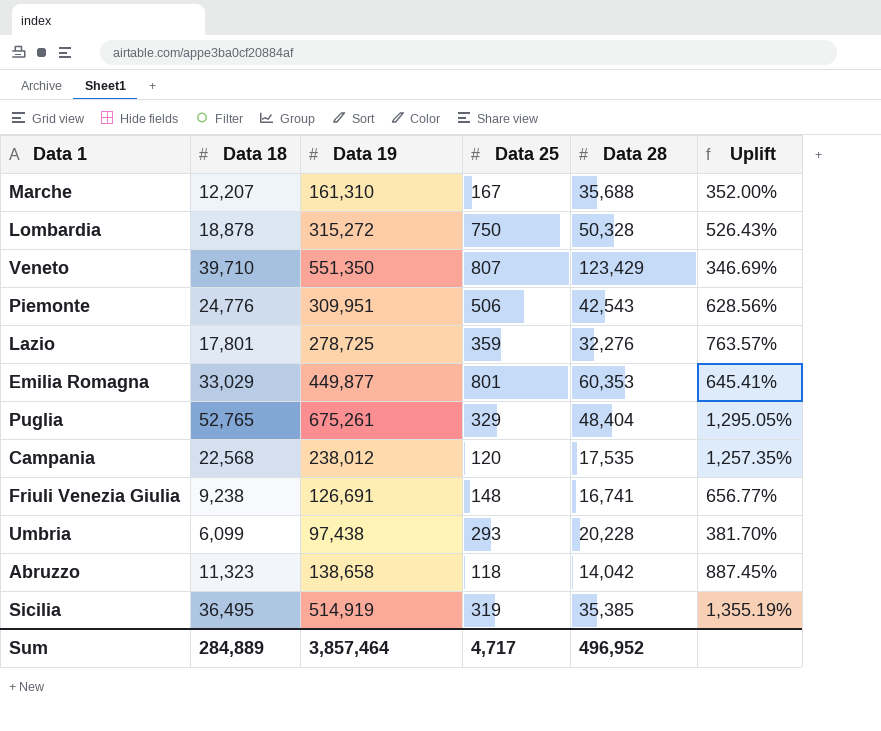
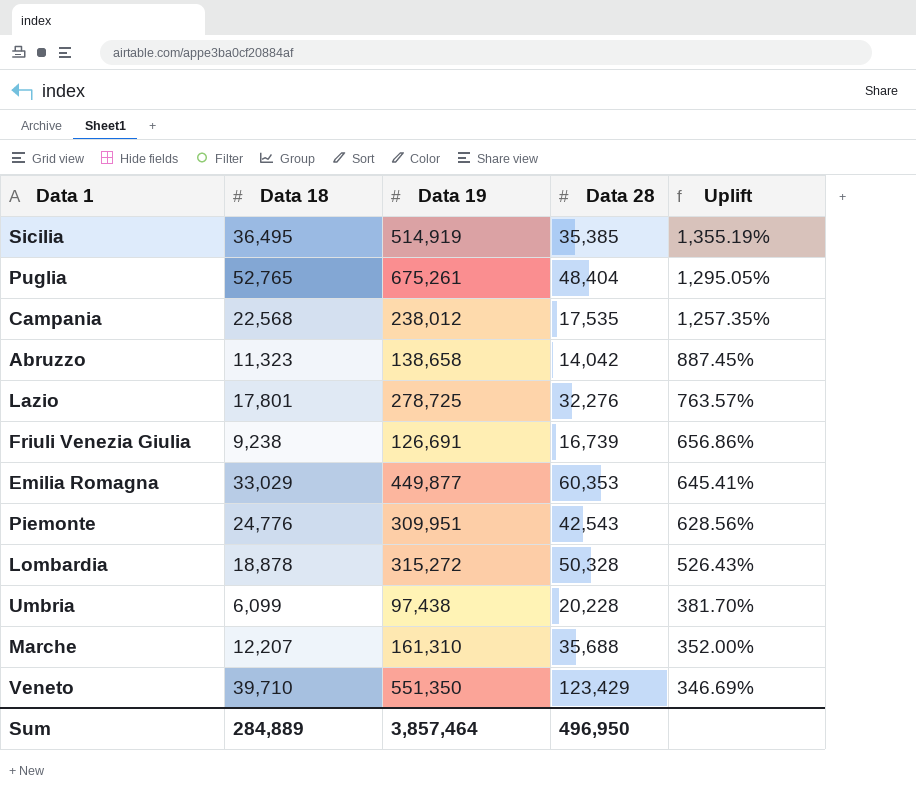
row order: none -> Uplift descending
column Data 25 | position: 4 -> none
Friuli Venezia Giulia | Data 28: 16,741 -> 16,739
Friuli Venezia Giulia | Uplift: 656.77% -> 656.86%
Sum | Data 28: 496,952 -> 496,950

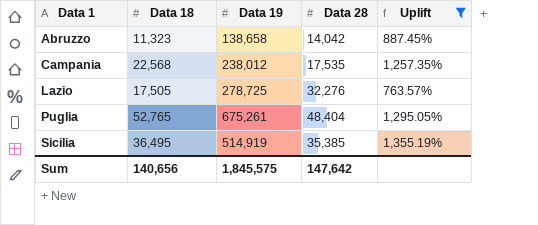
filter: none -> Uplift >= 763.57%
row order: Uplift descending -> Data 1 ascending
Lazio | Data 18: 17,801 -> 17,505
Sum | Data 18: 284,889 -> 140,656
Sum | Data 19: 3,857,464 -> 1,845,575
Sum | Data 28: 496,950 -> 147,642

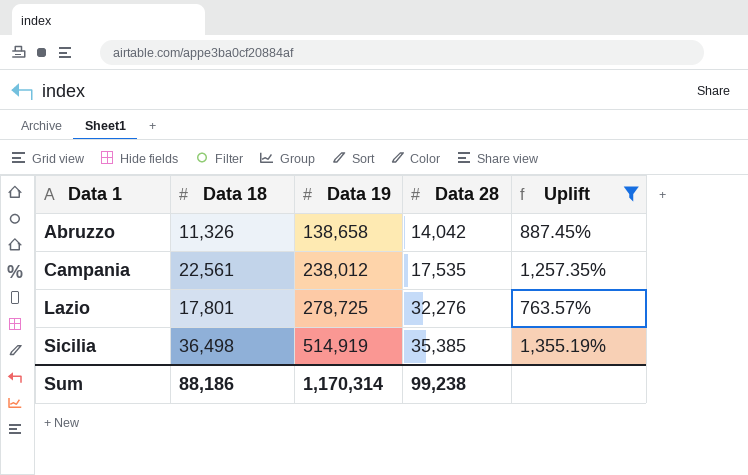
row Puglia: 52,765 | 675,261 | 48,404 | 1,295.05% -> none
Abruzzo | Data 18: 11,323 -> 11,326
Campania | Data 18: 22,568 -> 22,561
Lazio | Data 18: 17,505 -> 17,801
Sicilia | Data 18: 36,495 -> 36,498
Sum | Data 18: 140,656 -> 88,186
Sum | Data 19: 1,845,575 -> 1,170,314
Sum | Data 28: 147,642 -> 99,238

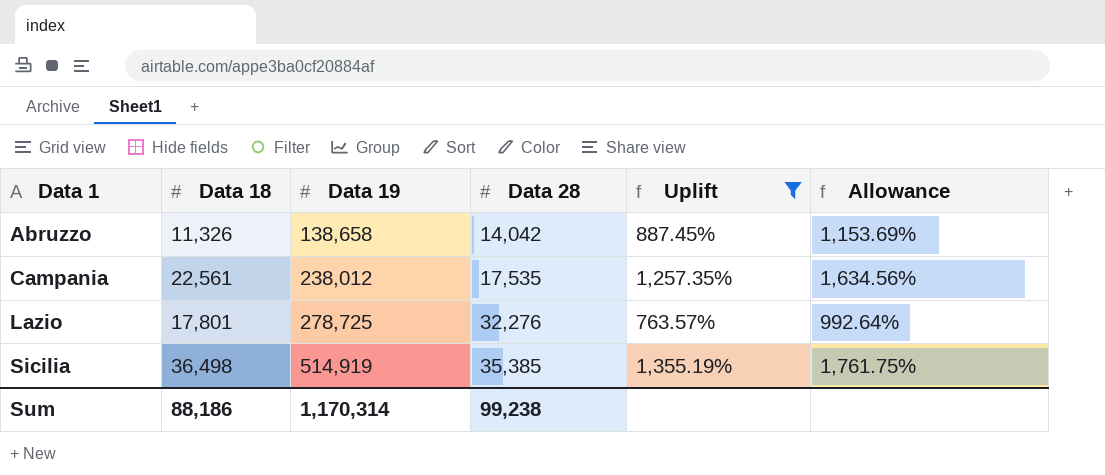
column Allowance | formula: none -> [Uplift] * 1.3

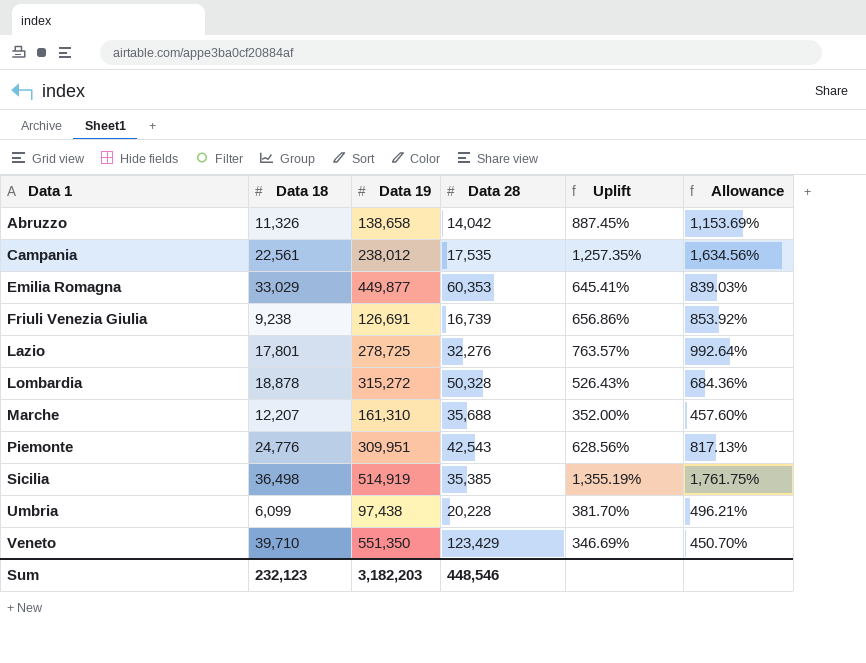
filter: Uplift >= 763.57% -> none
Sum | Data 18: 88,186 -> 232,123
Sum | Data 19: 1,170,314 -> 3,182,203
Sum | Data 28: 99,238 -> 448,546

